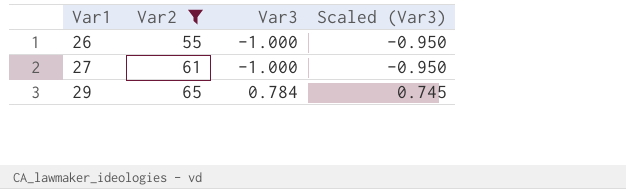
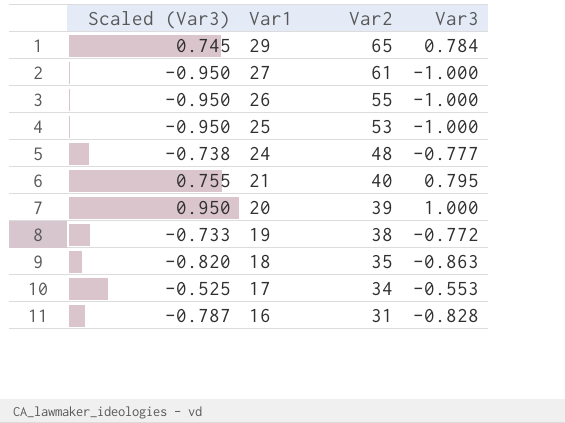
filter: Var2 >= 55 -> none
row order: Var1 ascending -> Var1 descending
column Scaled (Var3) | position: 4 -> 1

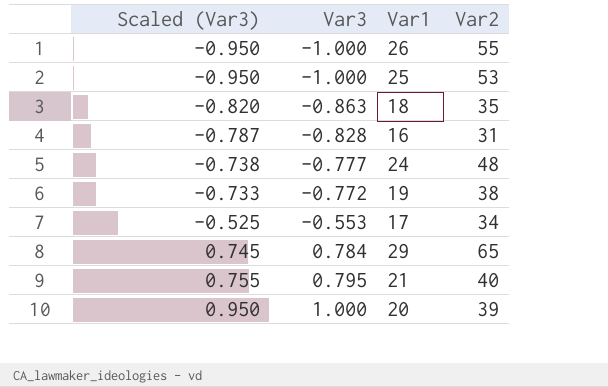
row order: Var1 descending -> Scaled (Var3) ascending
column Var3 | position: 4 -> 2
row 27: -0.950 | 61 | -1.000 -> none

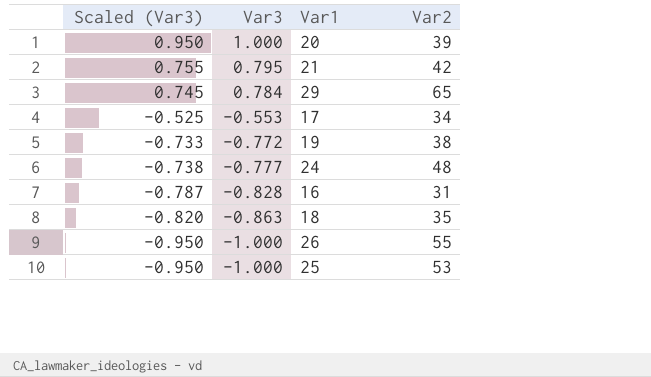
row order: Scaled (Var3) ascending -> Scaled (Var3) descending
21 | Var2: 40 -> 42

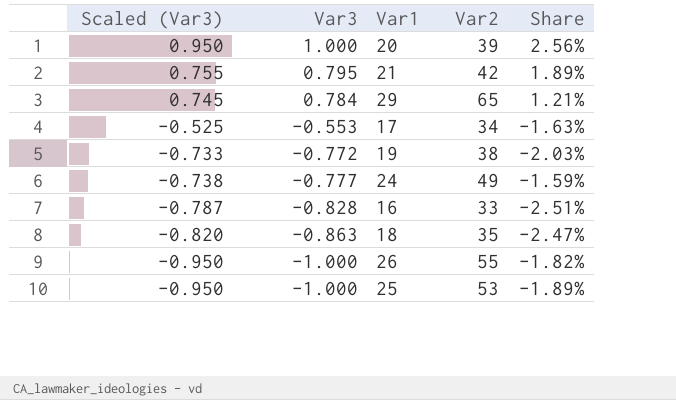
column Share | formula: none -> [Var3] / [Var2]
24 | Var2: 48 -> 49
16 | Var2: 31 -> 33

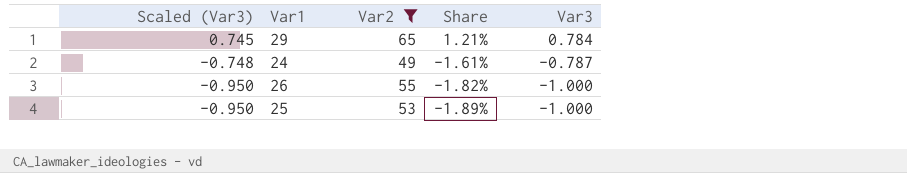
filter: none -> Var2 >= 49
column Var3 | position: 2 -> 5
24 | Scaled (Var3): -0.738 -> -0.748
24 | Share: -1.59% -> -1.61%
24 | Var3: -0.777 -> -0.787

